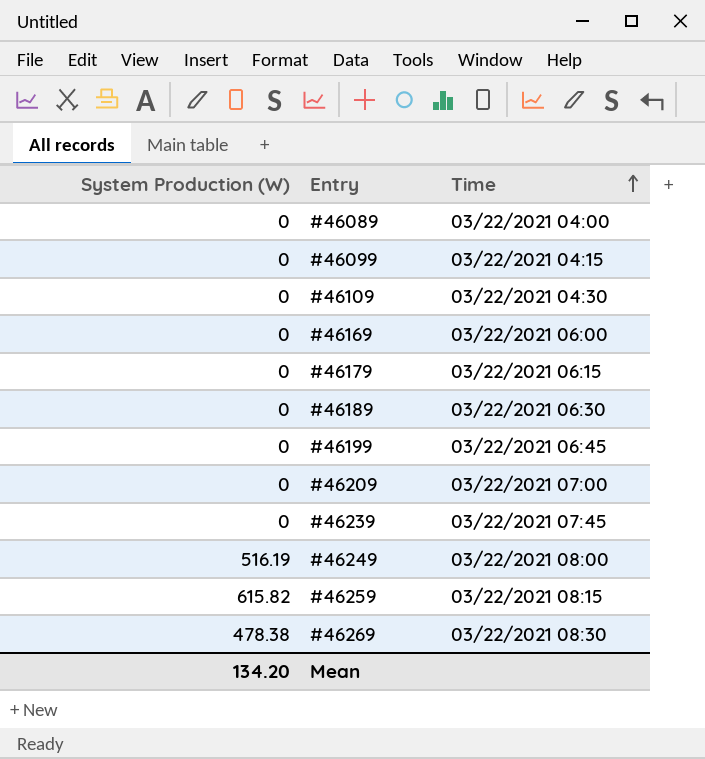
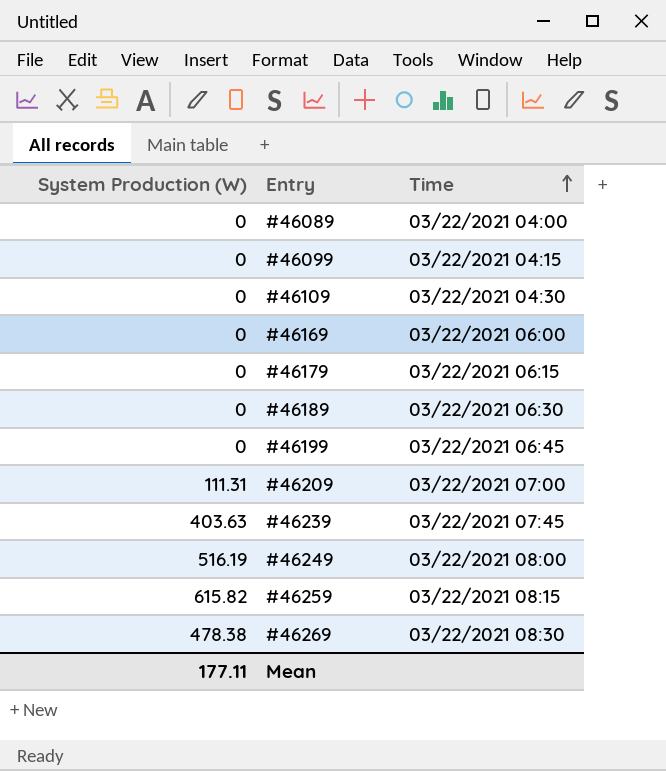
#46209 | System Production (W): 0 -> 111.31
#46239 | System Production (W): 0 -> 403.63
Mean | System Production (W): 134.20 -> 177.11

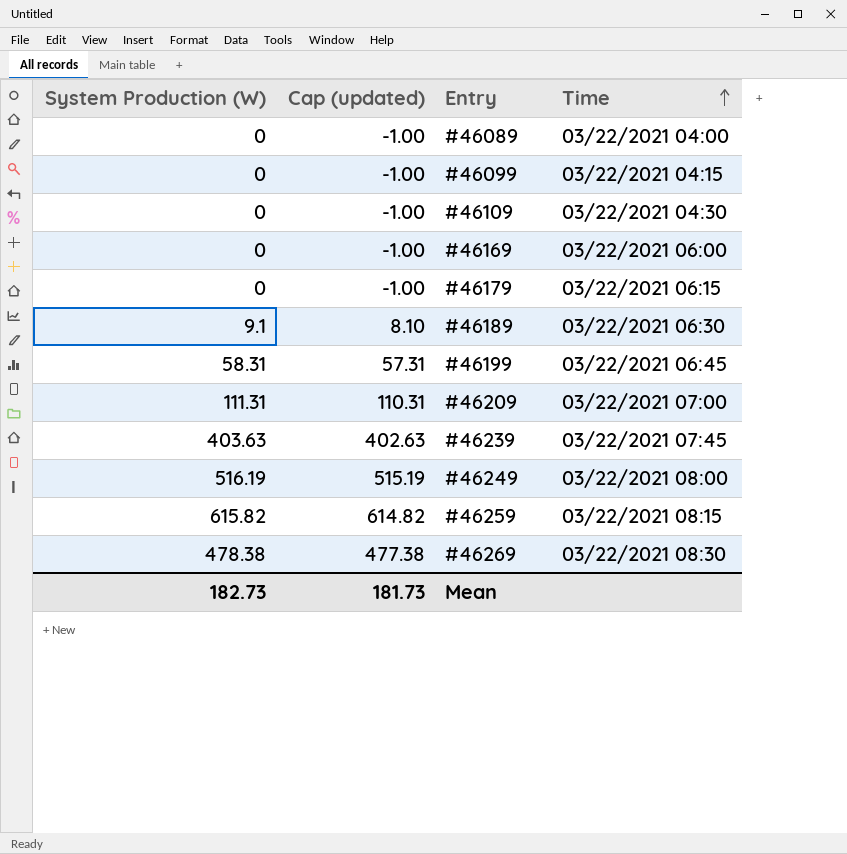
column Cap (updated) | formula: none -> [System Production (W)] - 1
#46189 | System Production (W): 0 -> 9.1
#46199 | System Production (W): 0 -> 58.31
Mean | System Production (W): 177.11 -> 182.73

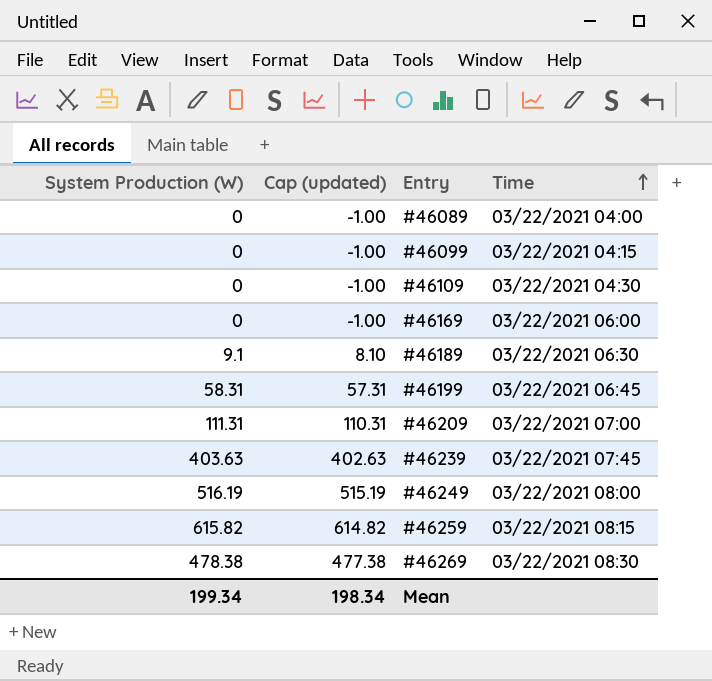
row #46179: 0 | -1.00 | 03/22/2021 06:15 -> none
Mean | System Production (W): 182.73 -> 199.34
Mean | Cap (updated): 181.73 -> 198.34

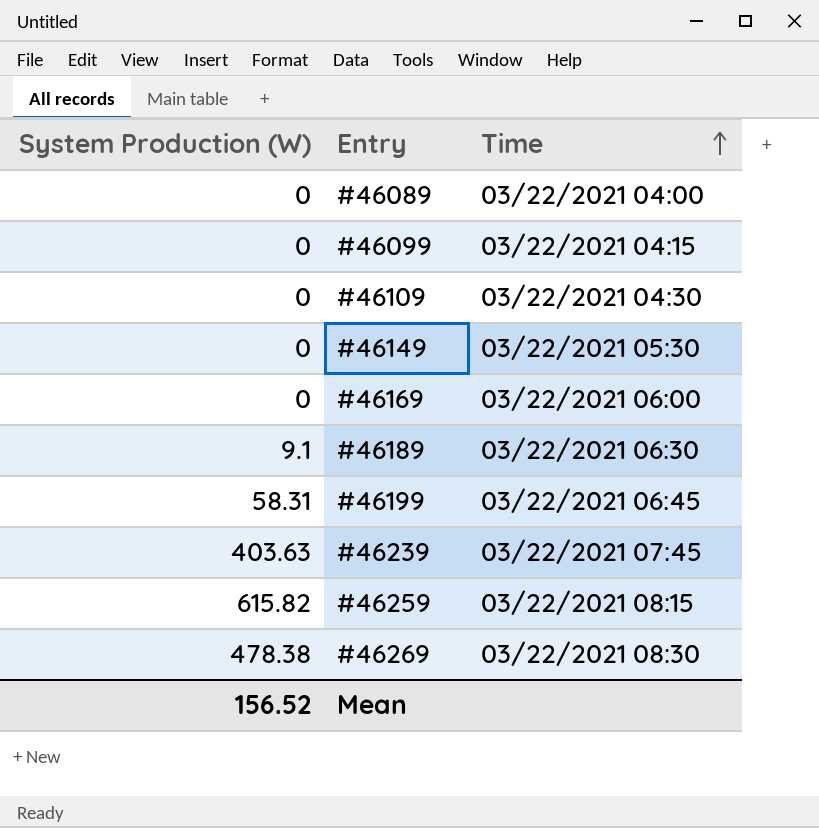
column Cap (updated) | formula: [System Production (W)] - 1 -> none
row #46209: 111.31 | 110.31 | 03/22/2021 07:00 -> none
row #46249: 516.19 | 515.19 | 03/22/2021 08:00 -> none
row #46149: none -> 0 | 03/22/2021 05:30
Mean | System Production (W): 199.34 -> 156.52

